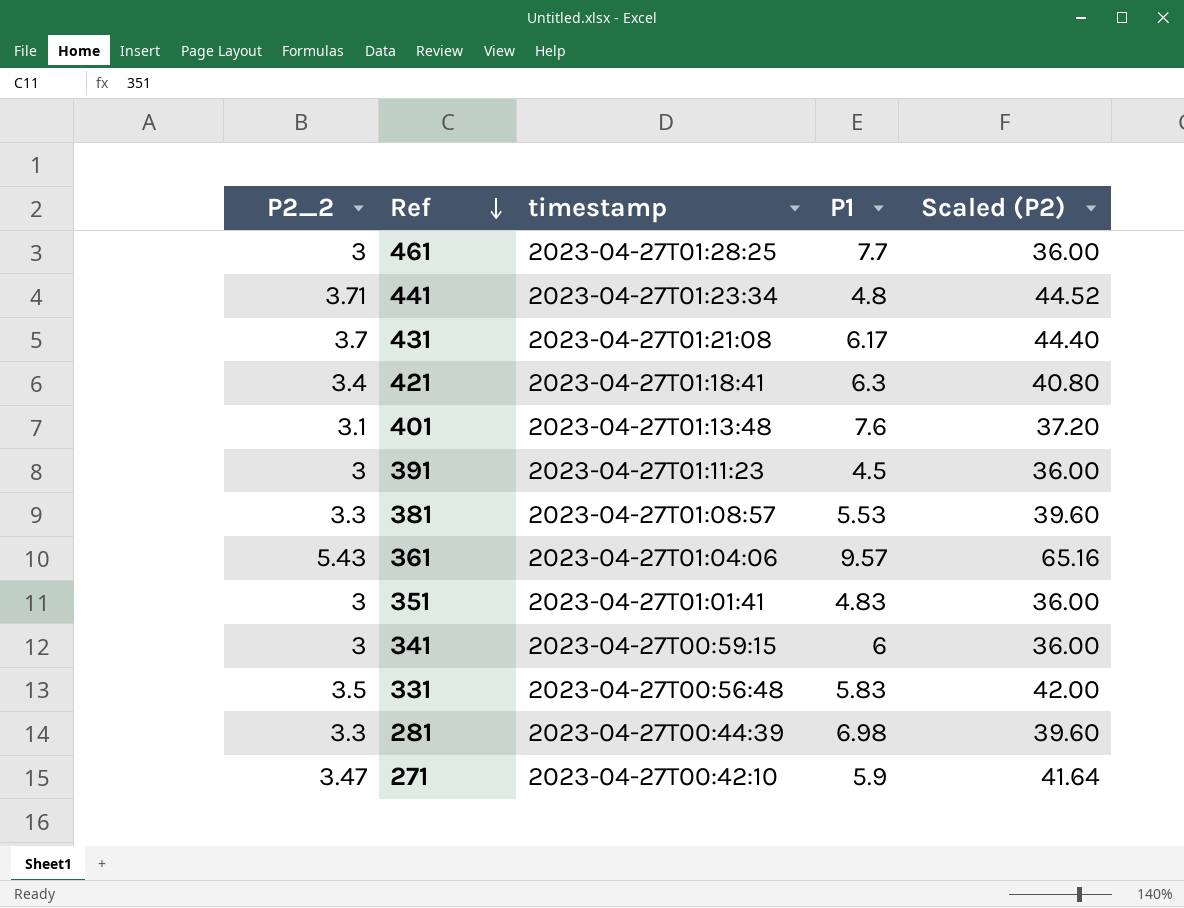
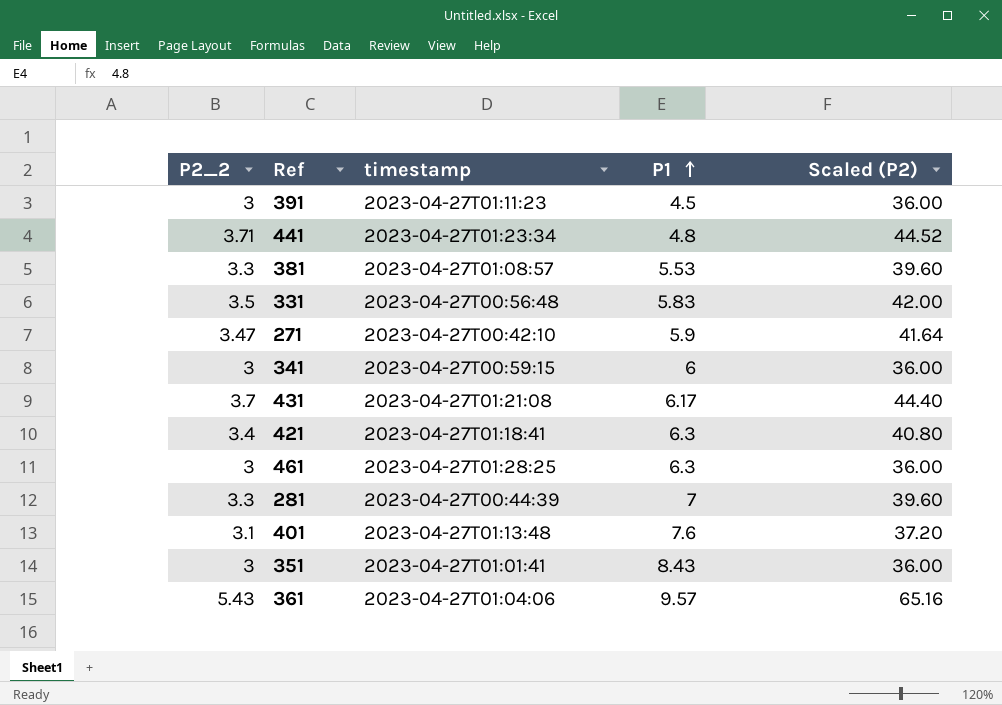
row order: Ref descending -> P1 ascending
461 | P1: 7.7 -> 6.3
281 | P1: 6.98 -> 7
351 | P1: 4.83 -> 8.43

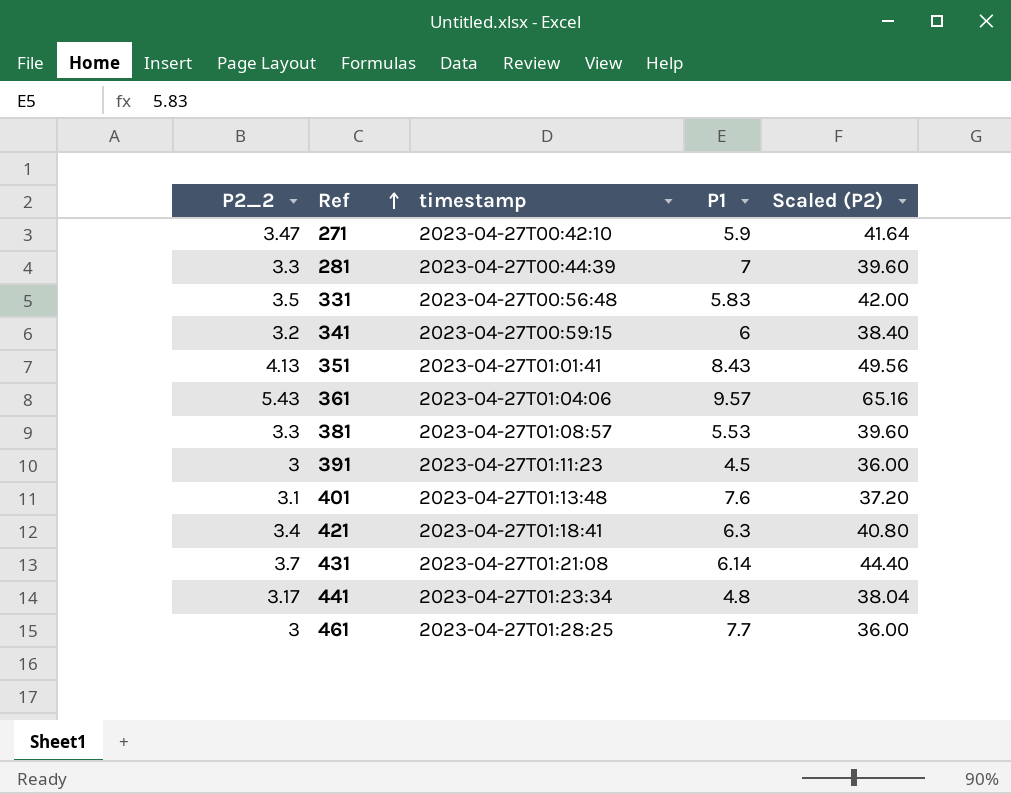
row order: P1 ascending -> Ref ascending
341 | P2_2: 3 -> 3.2
341 | Scaled (P2): 36.00 -> 38.40
351 | P2_2: 3 -> 4.13
351 | Scaled (P2): 36.00 -> 49.56
431 | P1: 6.17 -> 6.14
441 | P2_2: 3.71 -> 3.17
441 | Scaled (P2): 44.52 -> 38.04
461 | P1: 6.3 -> 7.7

